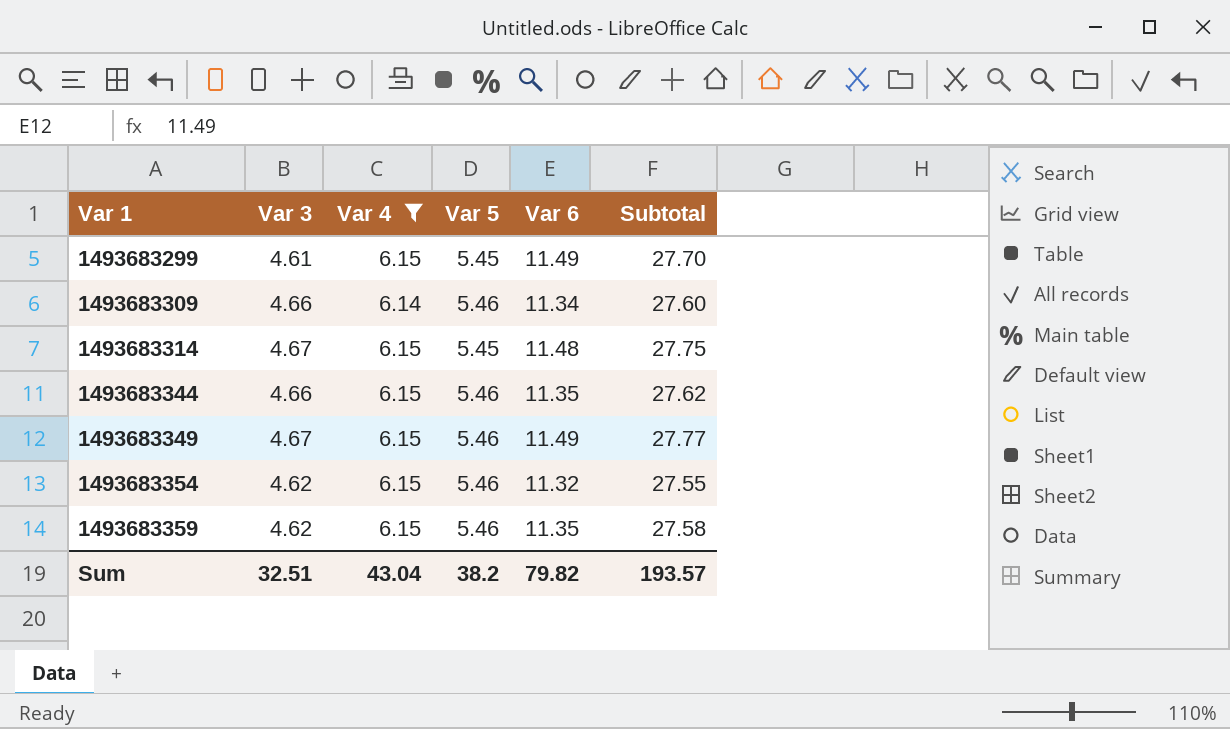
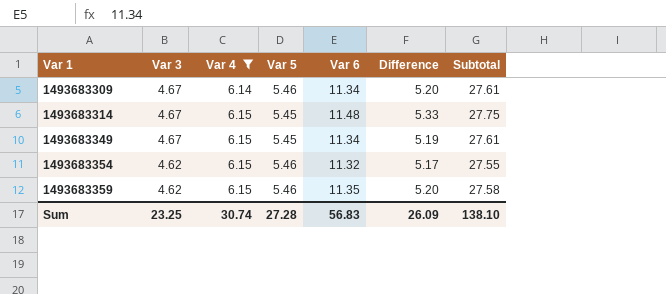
column Difference | formula: none -> [Var 6] - [Var 4]
row 1493683299: 4.61 | 6.15 | 5.45 | 11.49 | 27.70 -> none
row 1493683344: 4.66 | 6.15 | 5.46 | 11.35 | 27.62 -> none
1493683309 | Var 3: 4.66 -> 4.67
1493683309 | Subtotal: 27.60 -> 27.61
1493683349 | Var 5: 5.46 -> 5.45
1493683349 | Var 6: 11.49 -> 11.34
1493683349 | Subtotal: 27.77 -> 27.61
Sum | Var 3: 32.51 -> 23.25
Sum | Var 4: 43.04 -> 30.74
Sum | Var 5: 38.2 -> 27.28
Sum | Var 6: 79.82 -> 56.83
Sum | Subtotal: 193.57 -> 138.10

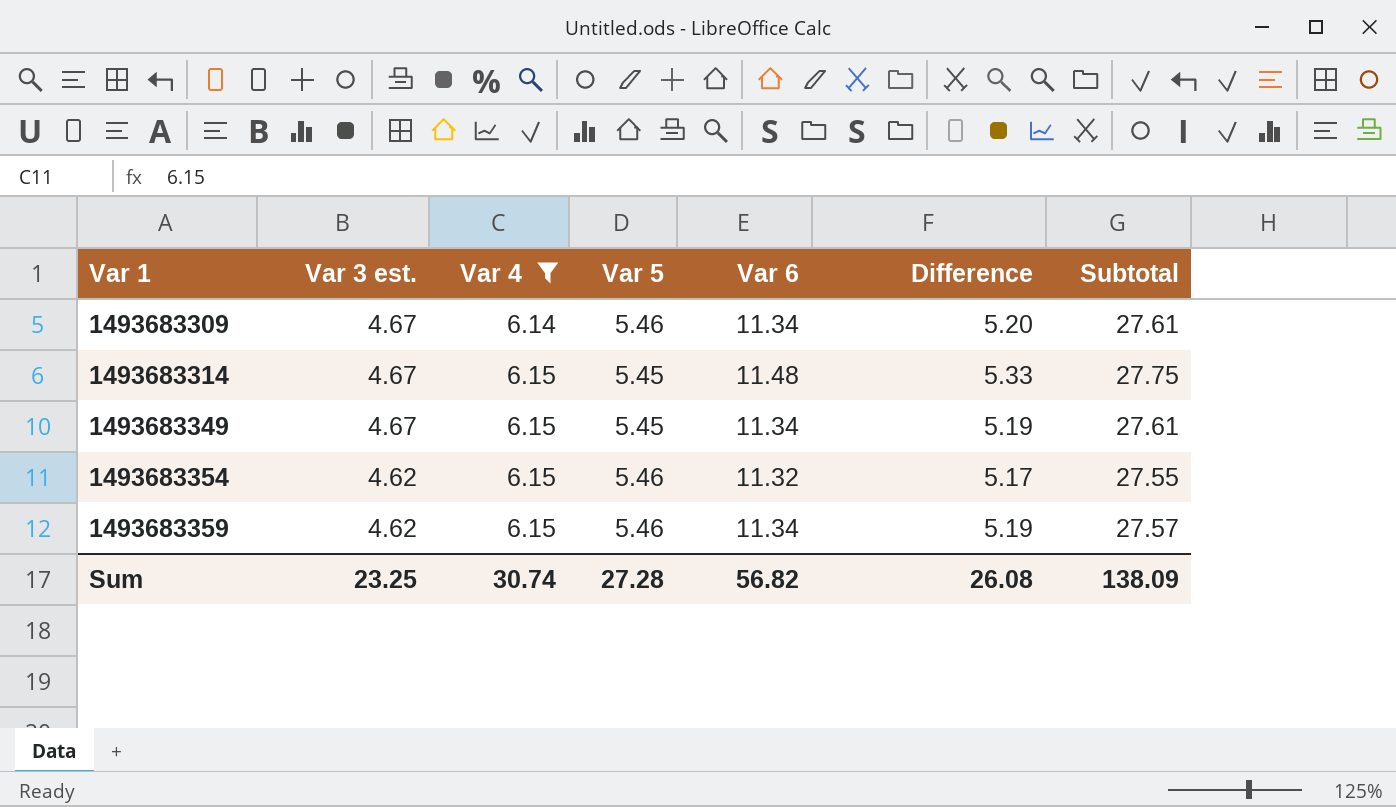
column name: Var 3 -> Var 3 est.
1493683359 | Var 6: 11.35 -> 11.34
1493683359 | Difference: 5.20 -> 5.19
1493683359 | Subtotal: 27.58 -> 27.57
Sum | Var 6: 56.83 -> 56.82
Sum | Difference: 26.09 -> 26.08
Sum | Subtotal: 138.10 -> 138.09

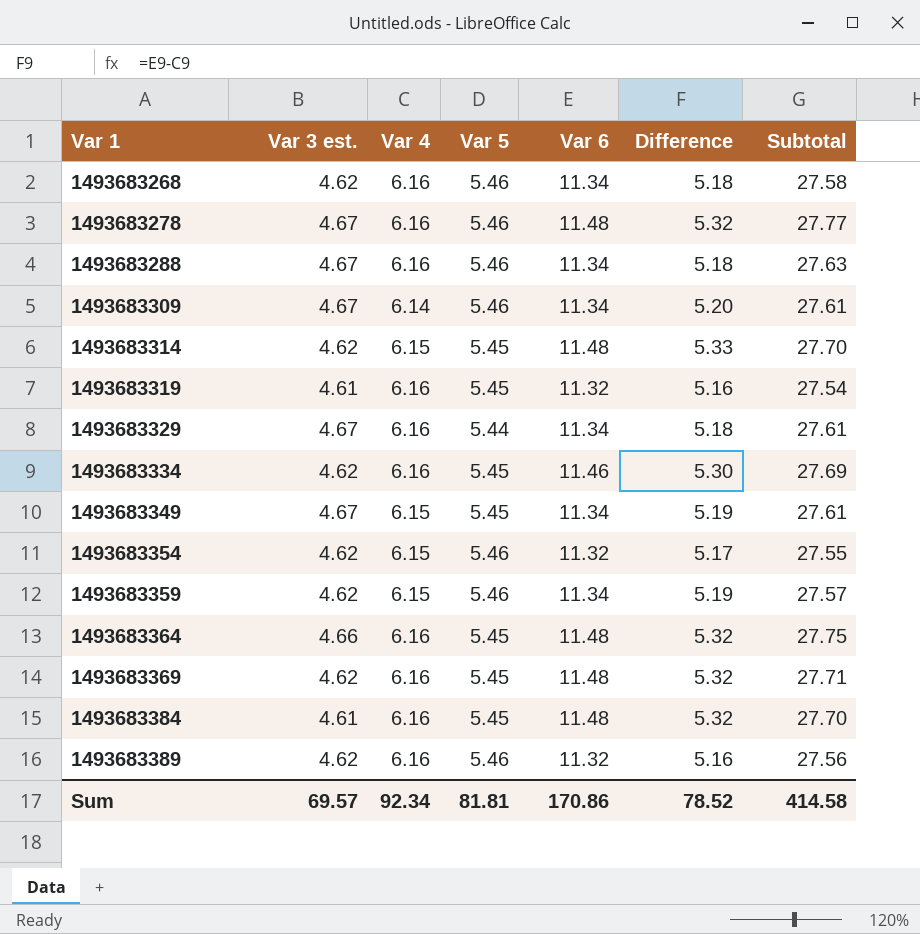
filter: Var 4 != 6.16 -> none
1493683314 | Var 3 est.: 4.67 -> 4.62
1493683314 | Subtotal: 27.75 -> 27.70
Sum | Var 3 est.: 23.25 -> 69.57
Sum | Var 4: 30.74 -> 92.34
Sum | Var 5: 27.28 -> 81.81
Sum | Var 6: 56.82 -> 170.86
Sum | Difference: 26.08 -> 78.52
Sum | Subtotal: 138.09 -> 414.58

